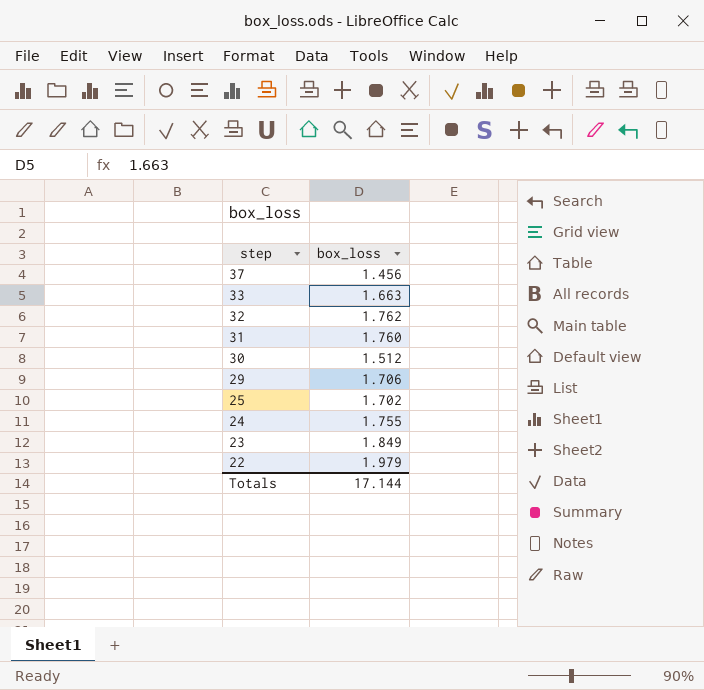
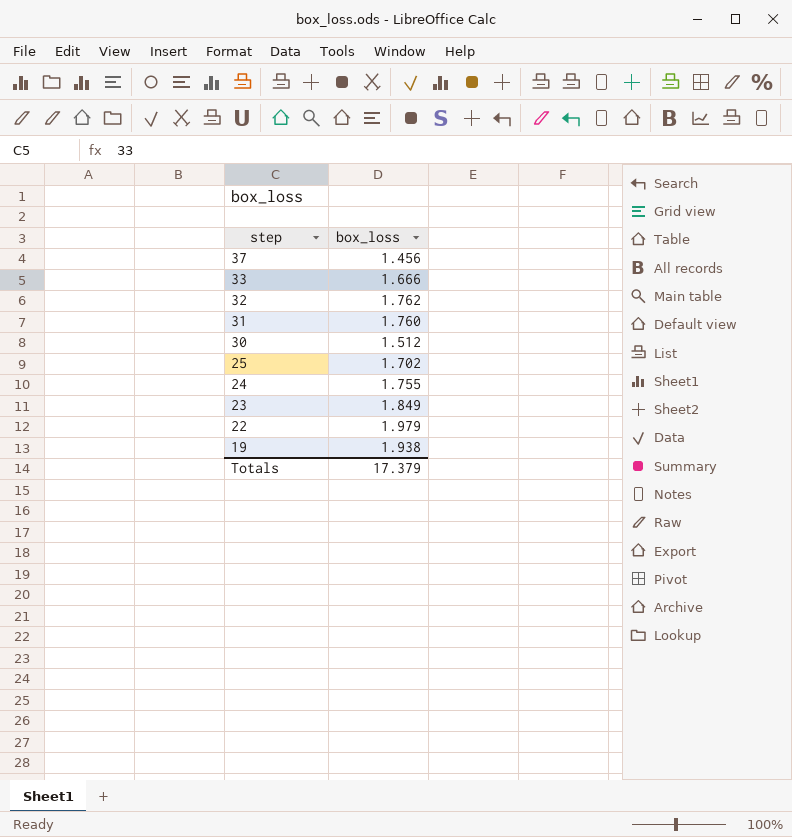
row 29: 1.706 -> none
33 | box_loss: 1.663 -> 1.666
row 19: none -> 1.938
Totals | box_loss: 17.144 -> 17.379

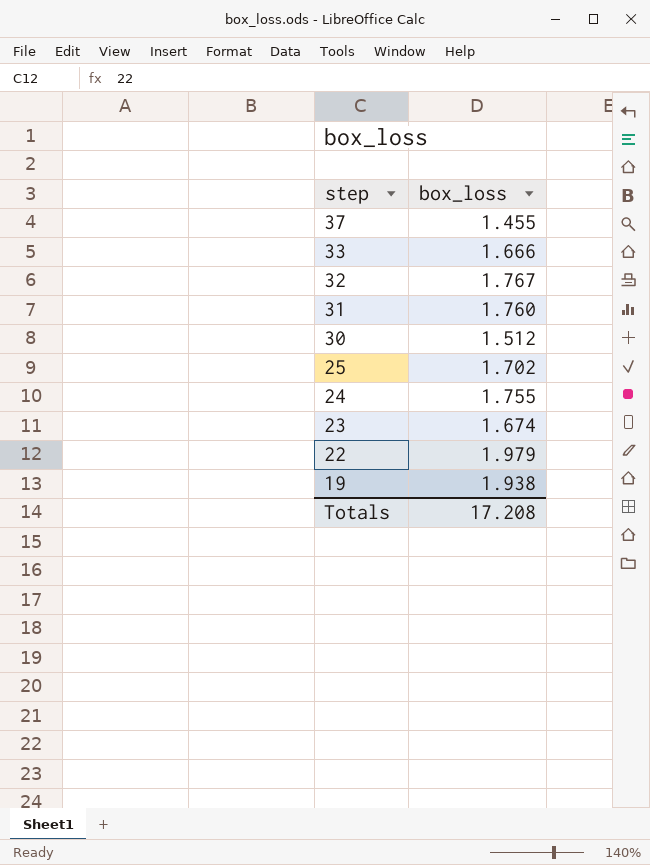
37 | box_loss: 1.456 -> 1.455
32 | box_loss: 1.762 -> 1.767
23 | box_loss: 1.849 -> 1.674
Totals | box_loss: 17.379 -> 17.208

